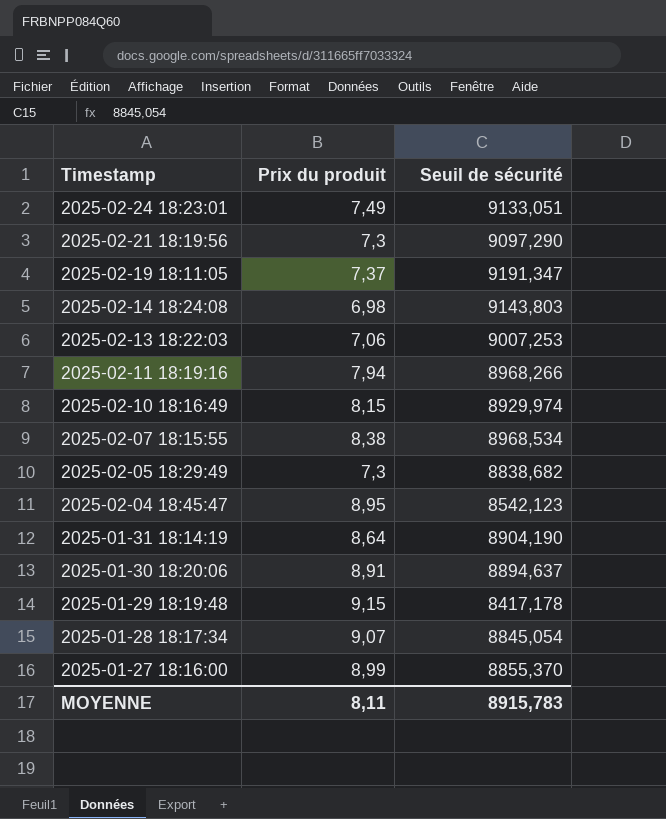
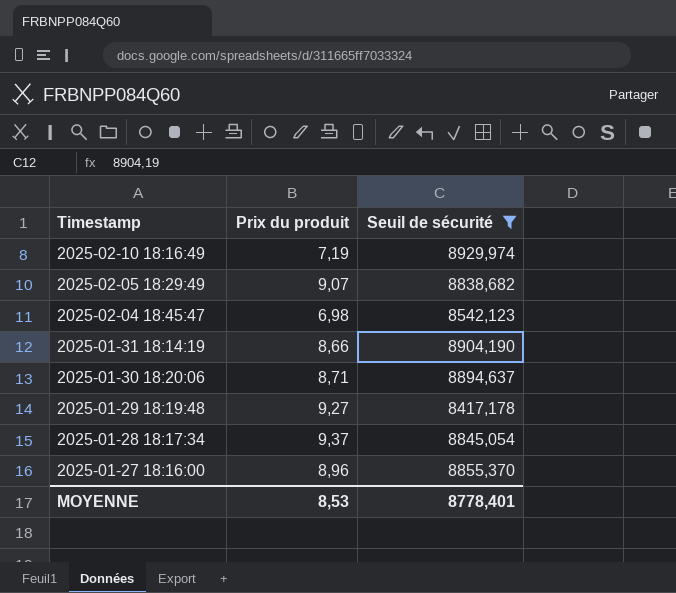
filter: none -> Seuil de sécurité <= 8929,974
2025-02-10 18:16:49 | Prix du produit: 8,15 -> 7,19
2025-02-05 18:29:49 | Prix du produit: 7,3 -> 9,07
2025-02-04 18:45:47 | Prix du produit: 8,95 -> 6,98
2025-01-31 18:14:19 | Prix du produit: 8,64 -> 8,66
2025-01-30 18:20:06 | Prix du produit: 8,91 -> 8,71
2025-01-29 18:19:48 | Prix du produit: 9,15 -> 9,27
2025-01-28 18:17:34 | Prix du produit: 9,07 -> 9,37
2025-01-27 18:16:00 | Prix du produit: 8,99 -> 8,96
MOYENNE | Prix du produit: 8,11 -> 8,53
MOYENNE | Seuil de sécurité: 8915,783 -> 8778,401

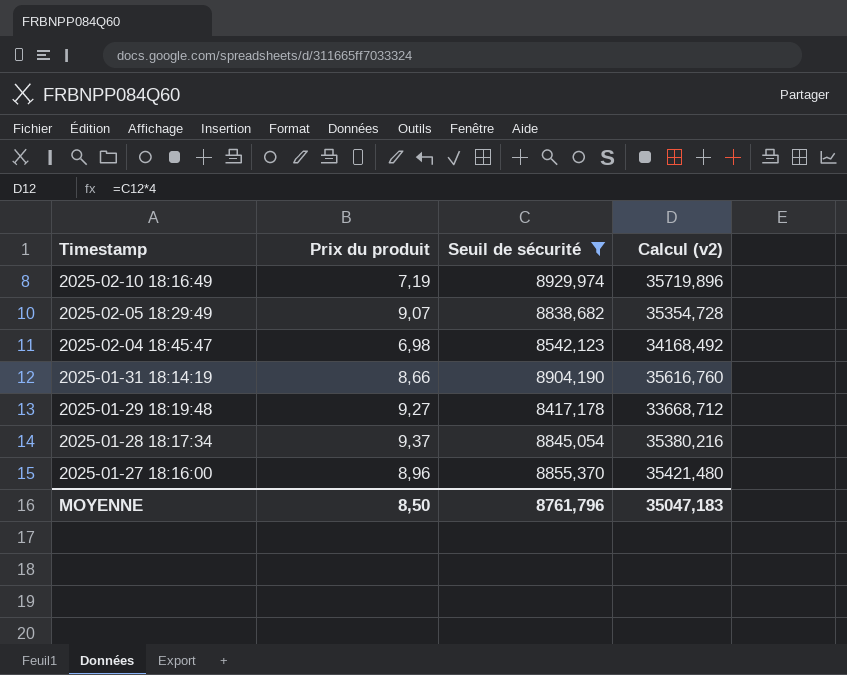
column Calcul (v2) | formula: none -> [Seuil de sécurité] * 4
row 2025-01-30 18:20:06: 8,71 | 8894,637 -> none
MOYENNE | Prix du produit: 8,53 -> 8,50
MOYENNE | Seuil de sécurité: 8778,401 -> 8761,796

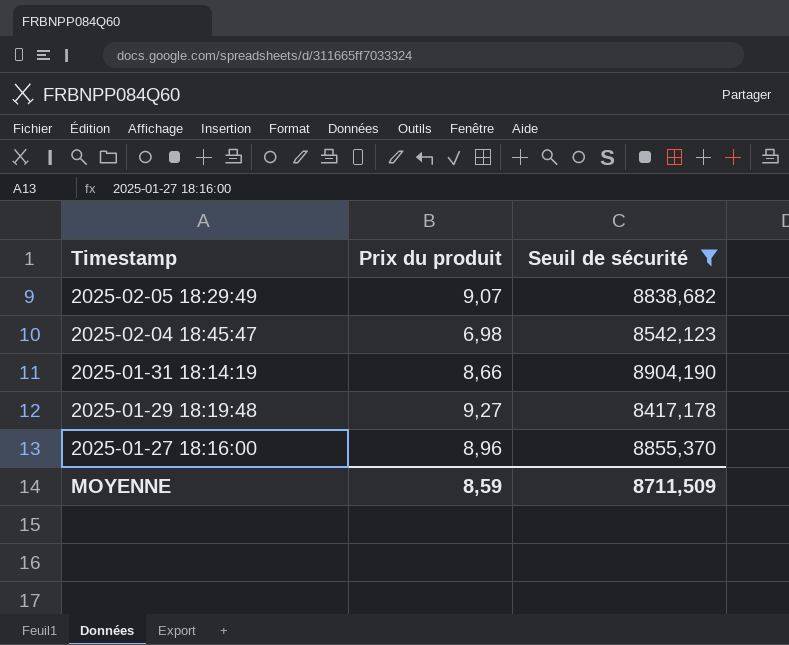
column Calcul (v2) | formula: [Seuil de sécurité] * 4 -> none
row 2025-02-10 18:16:49: 7,19 | 8929,974 | 35719,896 -> none
row 2025-01-28 18:17:34: 9,37 | 8845,054 | 35380,216 -> none
MOYENNE | Prix du produit: 8,50 -> 8,59
MOYENNE | Seuil de sécurité: 8761,796 -> 8711,509

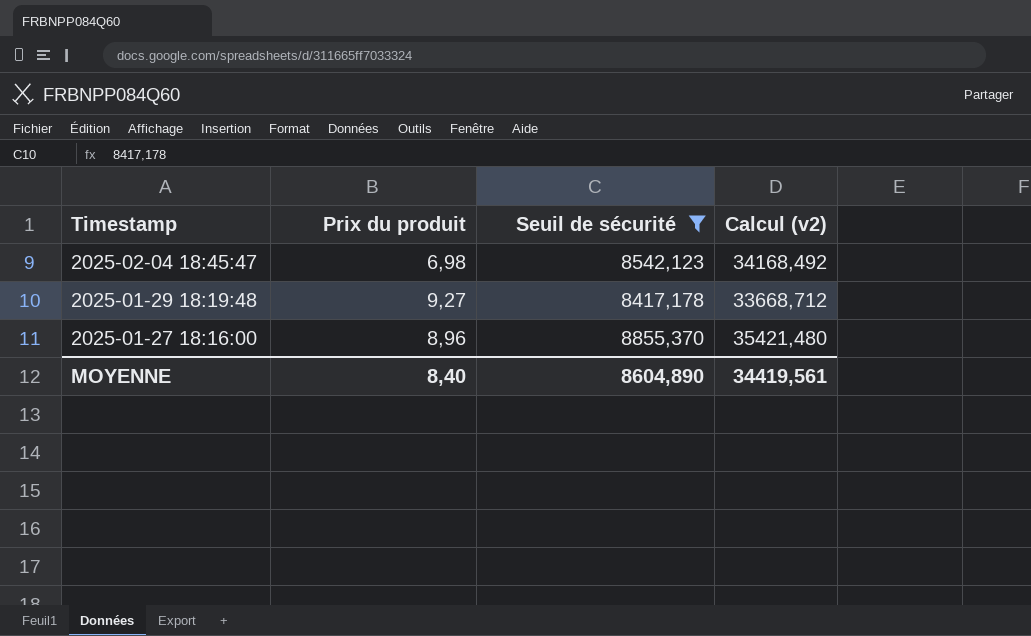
column Calcul (v2) | formula: none -> [Seuil de sécurité] * 4
row 2025-02-05 18:29:49: 9,07 | 8838,682 -> none
row 2025-01-31 18:14:19: 8,66 | 8904,190 -> none
MOYENNE | Prix du produit: 8,59 -> 8,40
MOYENNE | Seuil de sécurité: 8711,509 -> 8604,890

